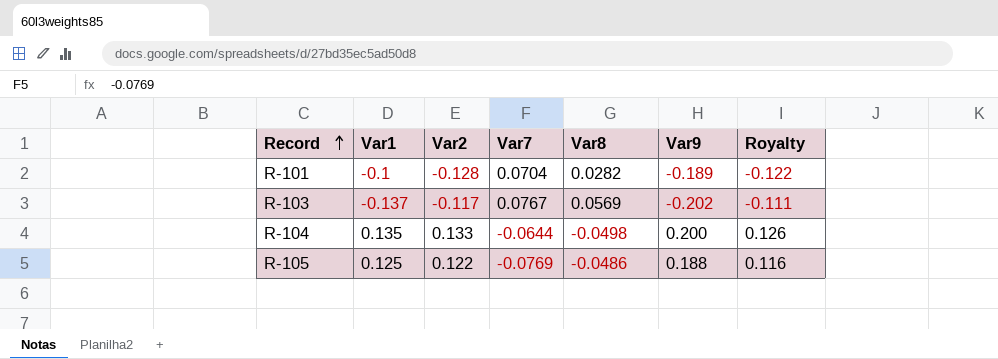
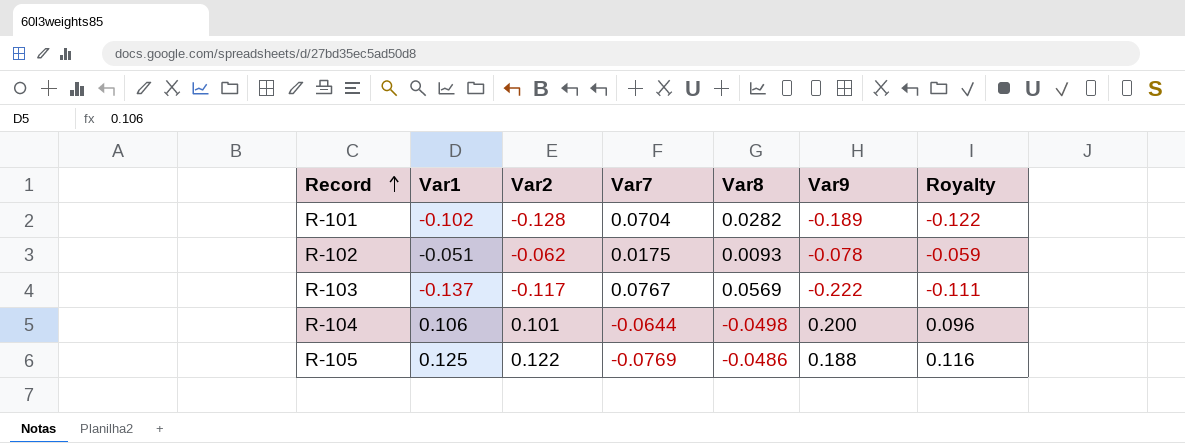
R-101 | Var1: -0.1 -> -0.102
row R-102: none -> -0.051 | -0.062 | 0.0175 | 0.0093 | -0.078 | -0.059
R-103 | Var9: -0.202 -> -0.222
R-104 | Var1: 0.135 -> 0.106
R-104 | Var2: 0.133 -> 0.101
R-104 | Royalty: 0.126 -> 0.096

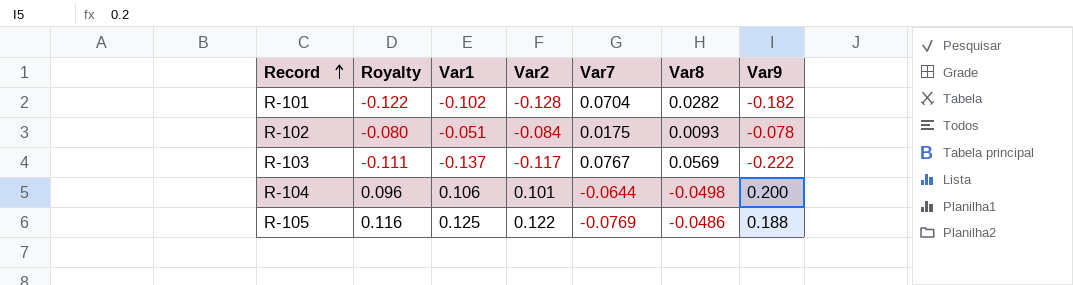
column Royalty | position: 7 -> 2
R-101 | Var9: -0.189 -> -0.182
R-102 | Royalty: -0.059 -> -0.080
R-102 | Var2: -0.062 -> -0.084

